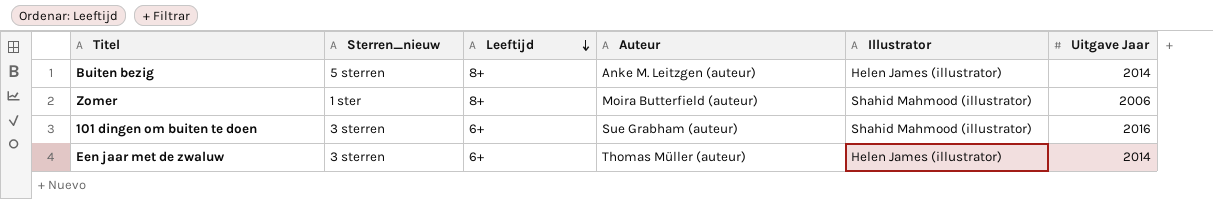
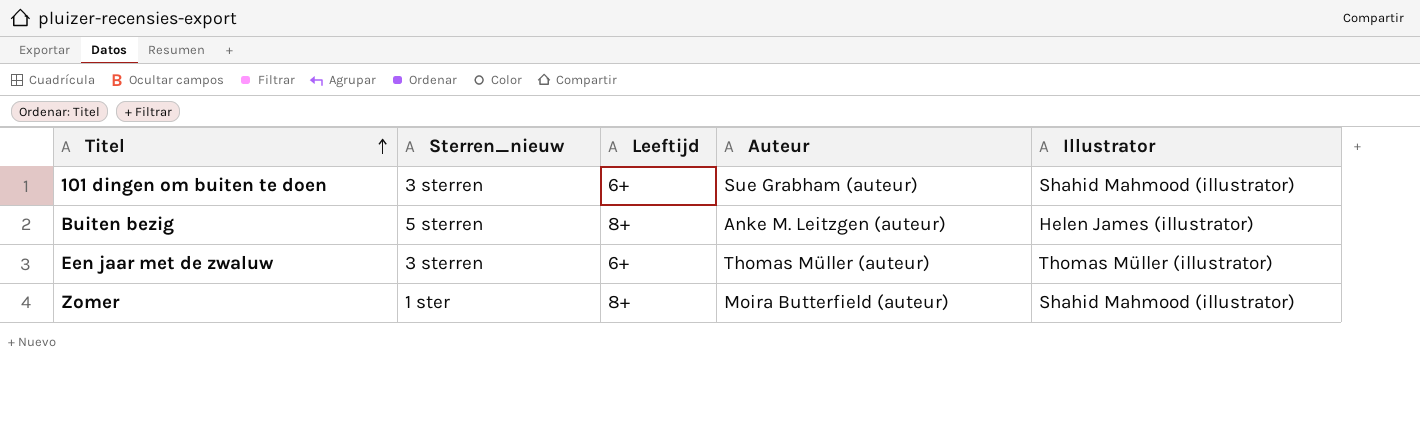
row order: Leeftijd descending -> Titel ascending
column Uitgave Jaar | position: 6 -> none
Een jaar met de zwaluw | Illustrator: Helen James (illustrator) -> Thomas Müller (illustrator)

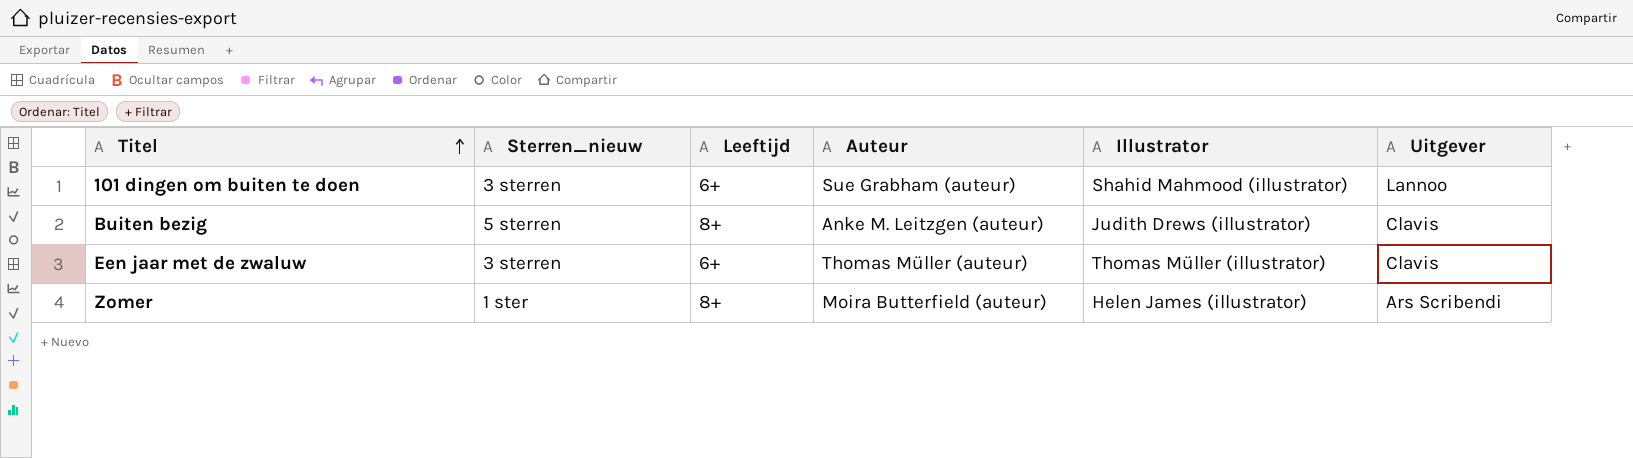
column Uitgever | position: none -> 6
Buiten bezig | Illustrator: Helen James (illustrator) -> Judith Drews (illustrator)
Zomer | Illustrator: Shahid Mahmood (illustrator) -> Helen James (illustrator)

